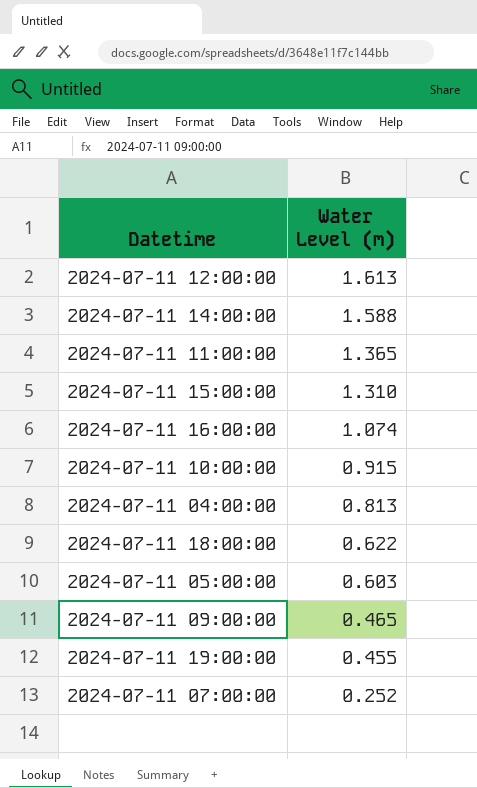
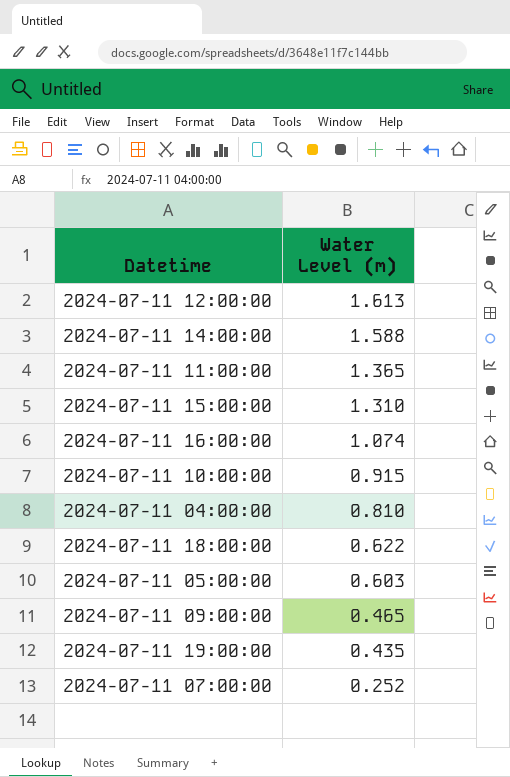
2024-07-11 04:00:00 | Water Level (m): 0.813 -> 0.810
2024-07-11 19:00:00 | Water Level (m): 0.455 -> 0.435

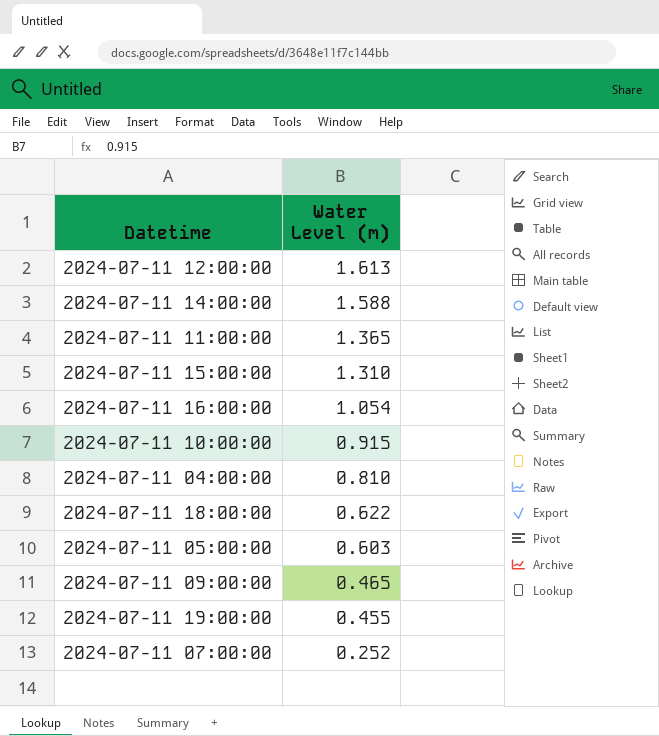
2024-07-11 16:00:00 | Water Level (m): 1.074 -> 1.054
2024-07-11 19:00:00 | Water Level (m): 0.435 -> 0.455

